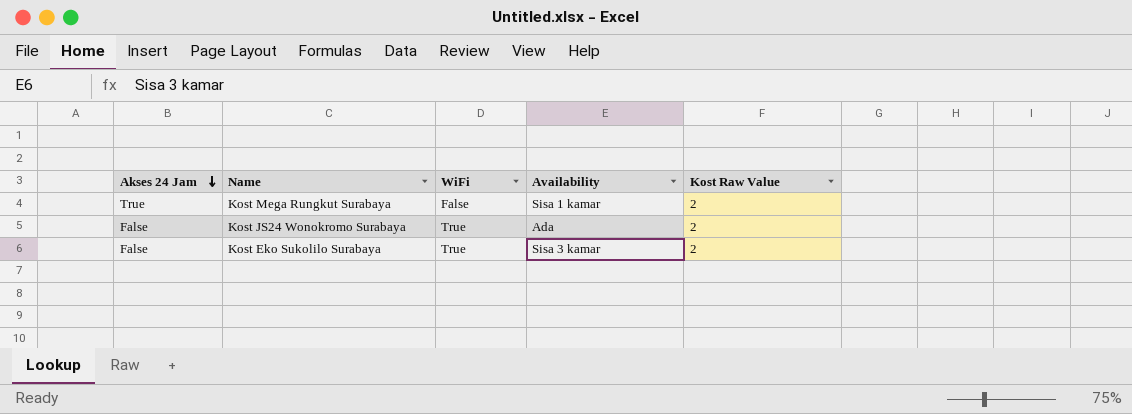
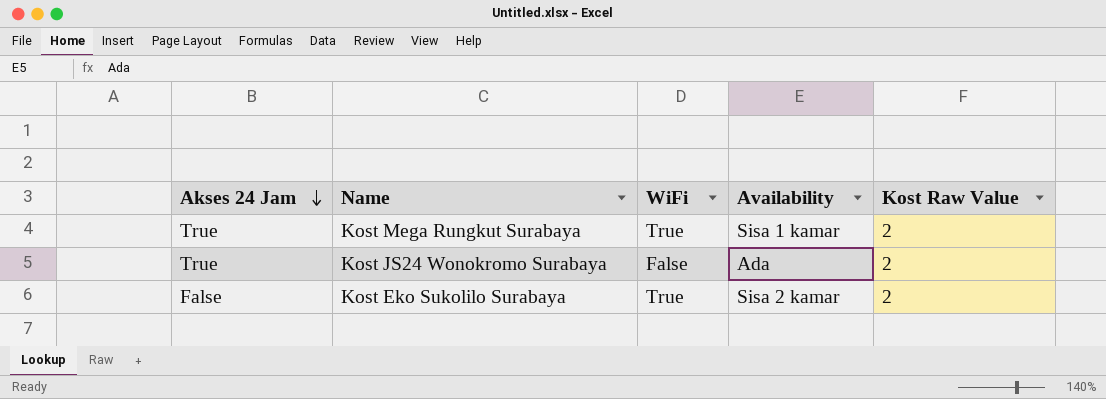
Kost Mega Rungkut Surabaya | WiFi: False -> True
Kost JS24 Wonokromo Surabaya | Akses 24 Jam: False -> True
Kost JS24 Wonokromo Surabaya | WiFi: True -> False
Kost Eko Sukolilo Surabaya | Availability: Sisa 3 kamar -> Sisa 2 kamar

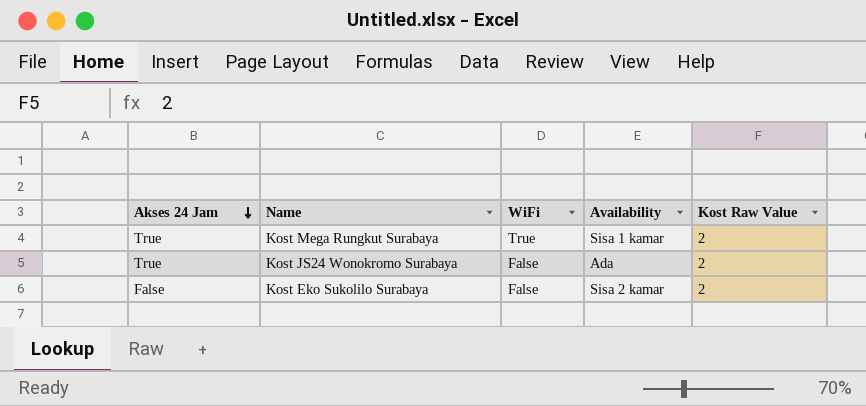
Kost Eko Sukolilo Surabaya | WiFi: True -> False

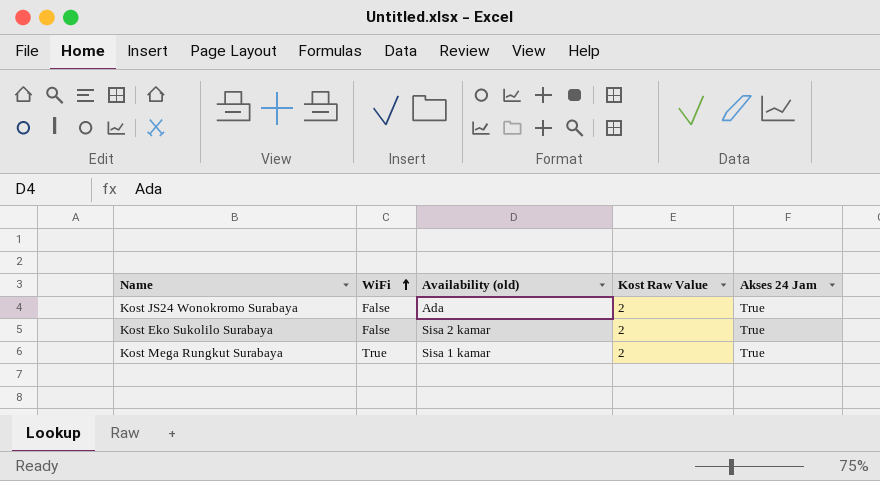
row order: Akses 24 Jam descending -> WiFi ascending
column name: Availability -> Availability (old)
column Akses 24 Jam | position: 1 -> 5
Kost Eko Sukolilo Surabaya | Akses 24 Jam: False -> True

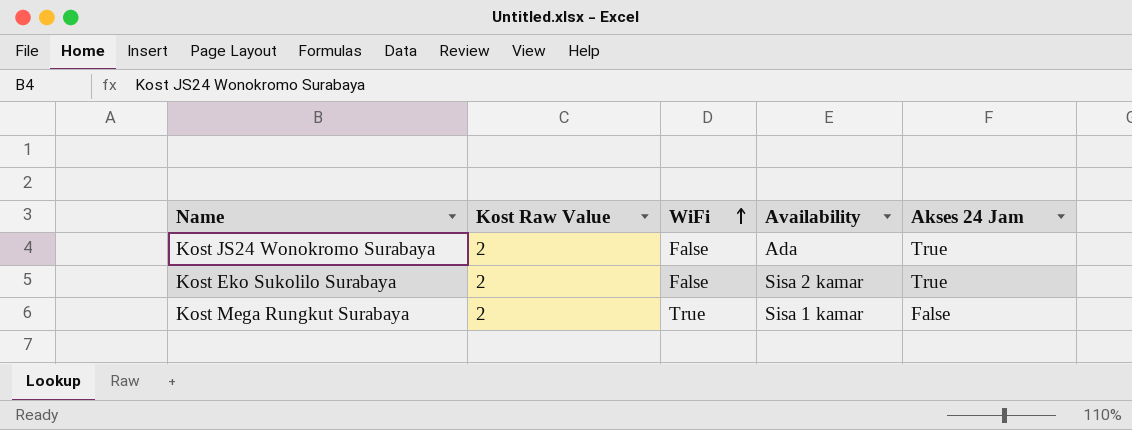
column Kost Raw Value | position: 4 -> 2
column name: Availability (old) -> Availability
Kost Mega Rungkut Surabaya | Akses 24 Jam: True -> False

